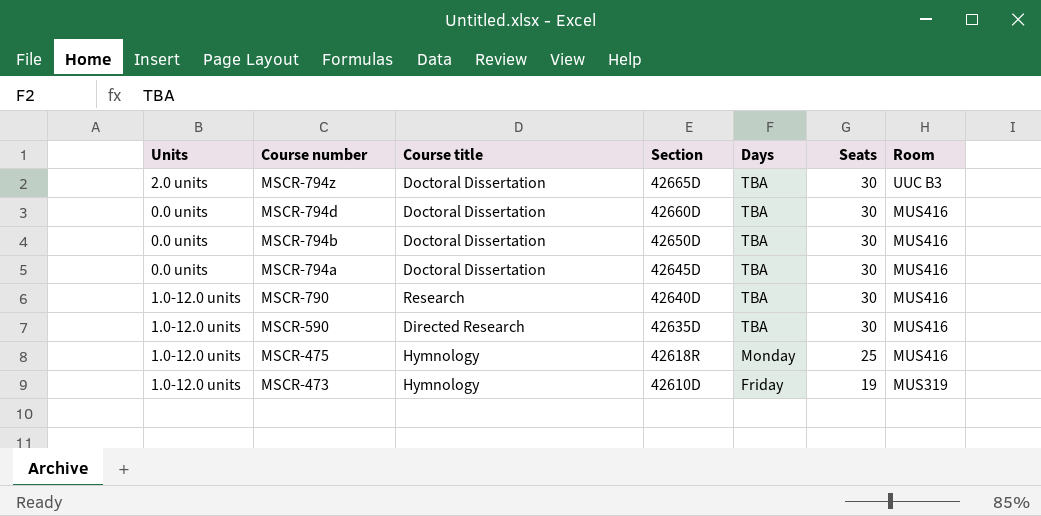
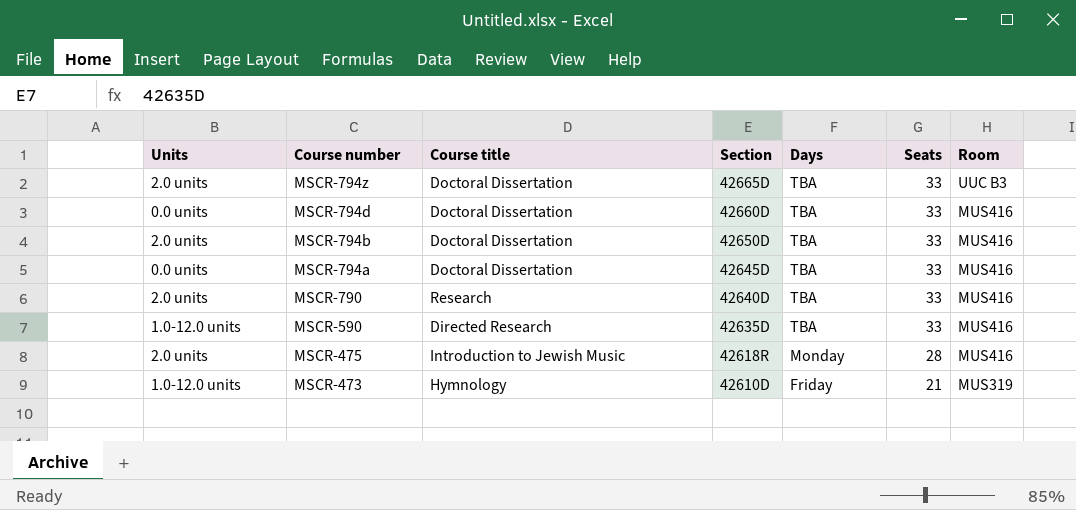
MSCR-794z | Seats: 30 -> 33
MSCR-794d | Seats: 30 -> 33
MSCR-794b | Units: 0.0 units -> 2.0 units
MSCR-794b | Seats: 30 -> 33
MSCR-794a | Seats: 30 -> 33
MSCR-790 | Units: 1.0-12.0 units -> 2.0 units
MSCR-790 | Seats: 30 -> 33
MSCR-590 | Seats: 30 -> 33
MSCR-475 | Units: 1.0-12.0 units -> 2.0 units
MSCR-475 | Course title: Hymnology -> Introduction to Jewish Music
MSCR-475 | Seats: 25 -> 28
MSCR-473 | Seats: 19 -> 21

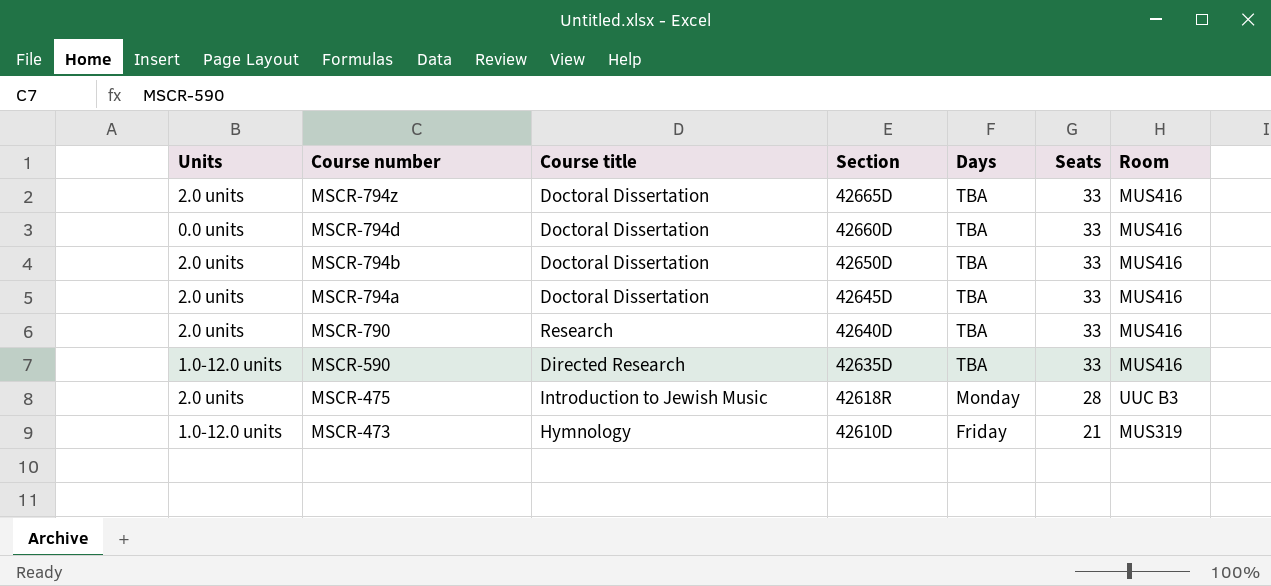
MSCR-794z | Room: UUC B3 -> MUS416
MSCR-794a | Units: 0.0 units -> 2.0 units
MSCR-475 | Room: MUS416 -> UUC B3

